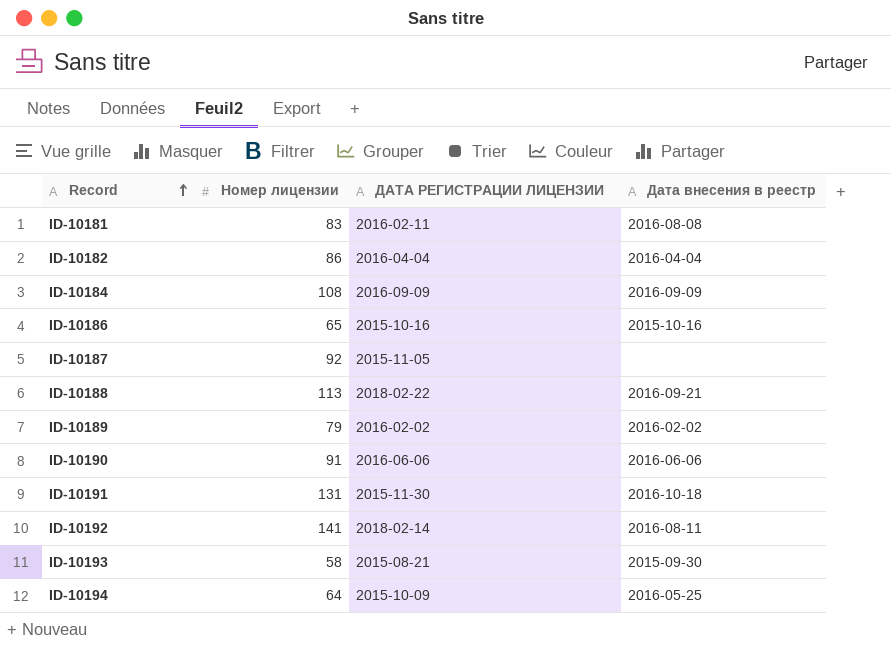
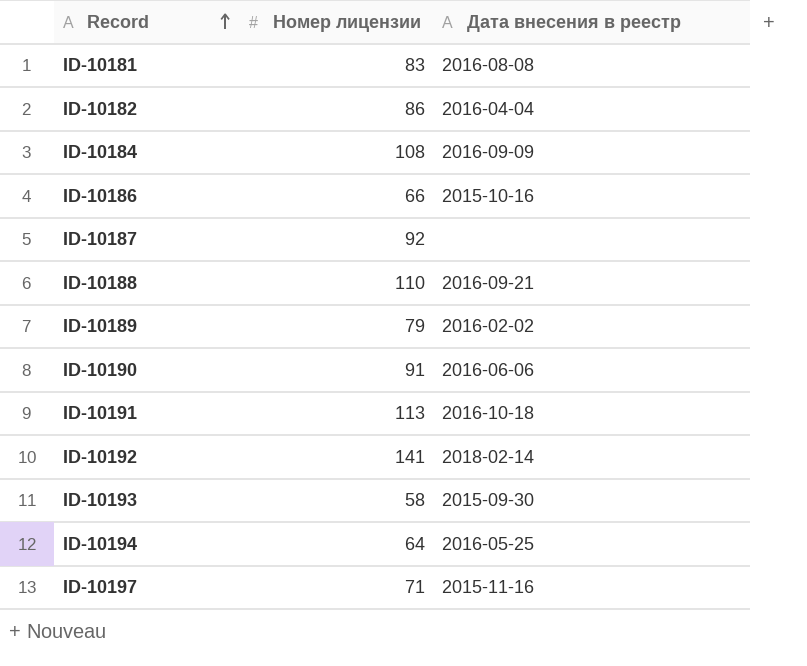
column ДАТА РЕГИСТРАЦИИ ЛИЦЕНЗИИ | position: 3 -> none
ID-10186 | Номер лицензии: 65 -> 66
ID-10188 | Номер лицензии: 113 -> 110
ID-10191 | Номер лицензии: 131 -> 113
ID-10192 | Дата внесения в реестр: 2016-08-11 -> 2018-02-14
row ID-10197: none -> 71 | 2015-11-16

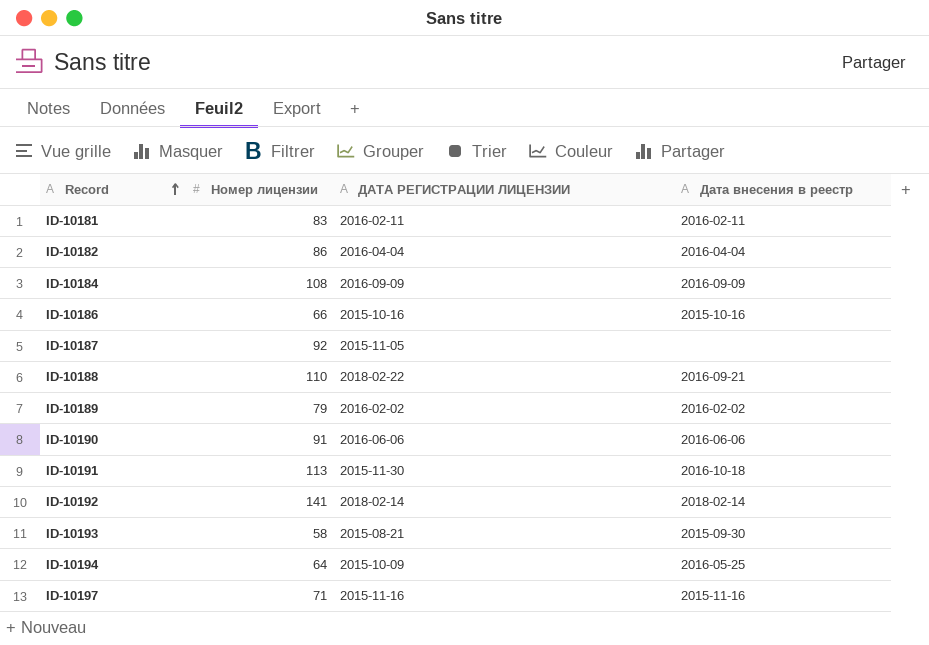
column ДАТА РЕГИСТРАЦИИ ЛИЦЕНЗИИ | position: none -> 3
ID-10181 | Дата внесения в реестр: 2016-08-08 -> 2016-02-11

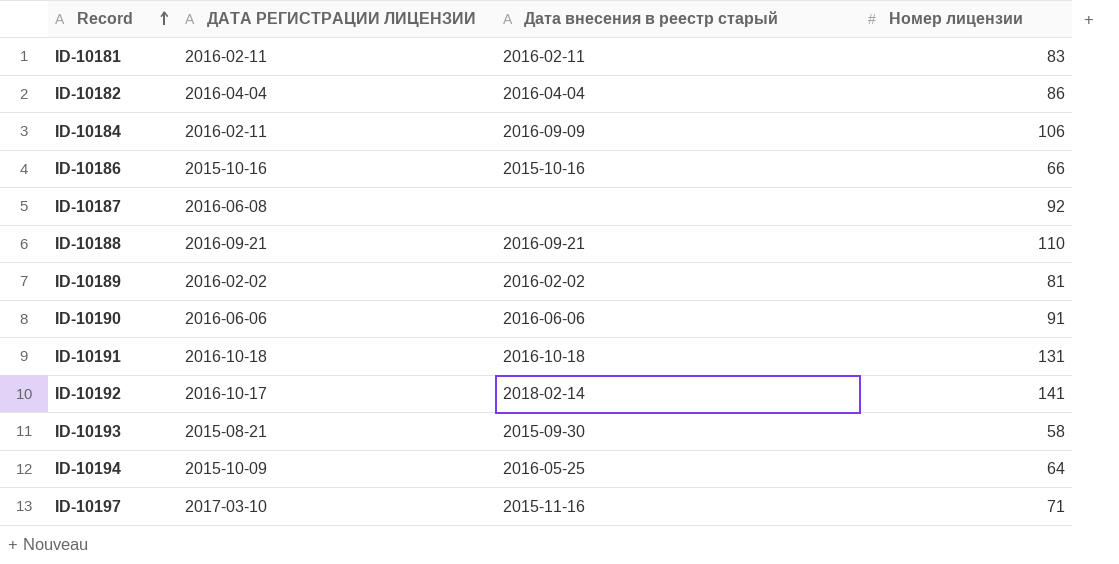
column name: Дата внесения в реестр -> Дата внесения в реестр старый
column Номер лицензии | position: 2 -> 4
ID-10184 | ДАТА РЕГИСТРАЦИИ ЛИЦЕНЗИИ: 2016-09-09 -> 2016-02-11
ID-10184 | Номер лицензии: 108 -> 106
ID-10187 | ДАТА РЕГИСТРАЦИИ ЛИЦЕНЗИИ: 2015-11-05 -> 2016-06-08
ID-10188 | ДАТА РЕГИСТРАЦИИ ЛИЦЕНЗИИ: 2018-02-22 -> 2016-09-21
ID-10189 | Номер лицензии: 79 -> 81
ID-10191 | ДАТА РЕГИСТРАЦИИ ЛИЦЕНЗИИ: 2015-11-30 -> 2016-10-18
ID-10191 | Номер лицензии: 113 -> 131
ID-10192 | ДАТА РЕГИСТРАЦИИ ЛИЦЕНЗИИ: 2018-02-14 -> 2016-10-17
ID-10197 | ДАТА РЕГИСТРАЦИИ ЛИЦЕНЗИИ: 2015-11-16 -> 2017-03-10

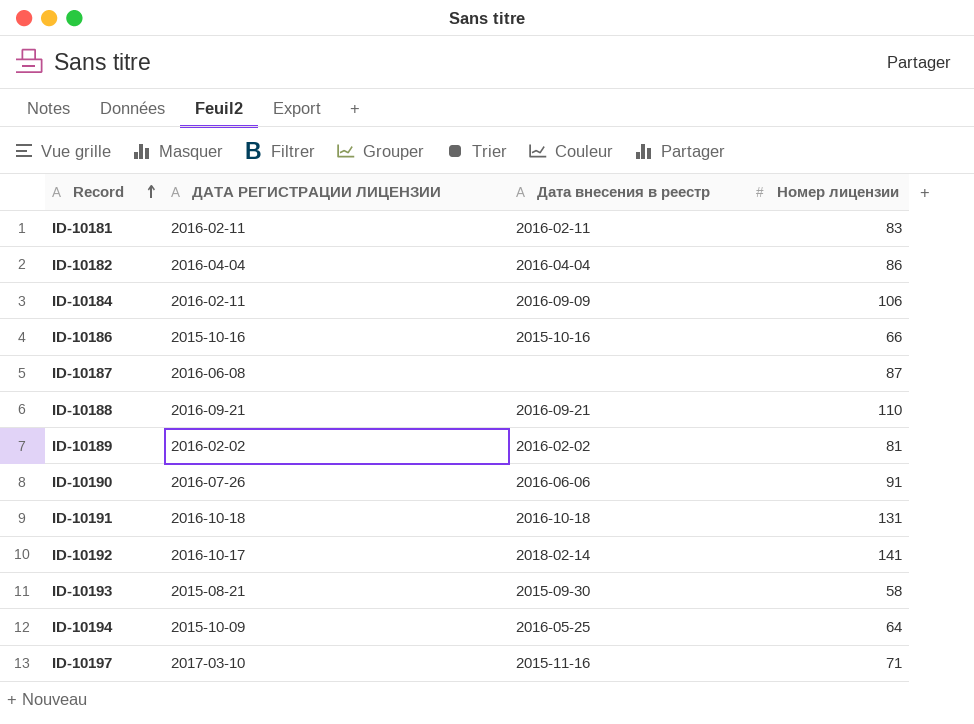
column name: Дата внесения в реестр старый -> Дата внесения в реестр
ID-10187 | Номер лицензии: 92 -> 87
ID-10190 | ДАТА РЕГИСТРАЦИИ ЛИЦЕНЗИИ: 2016-06-06 -> 2016-07-26

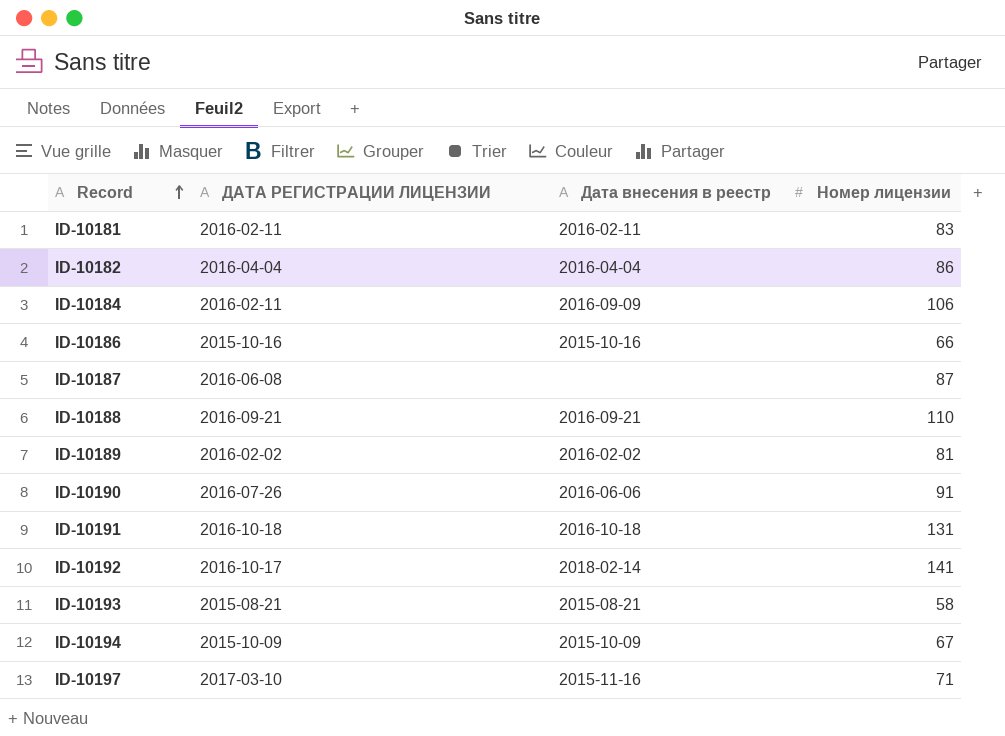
ID-10193 | Дата внесения в реестр: 2015-09-30 -> 2015-08-21
ID-10194 | Дата внесения в реестр: 2016-05-25 -> 2015-10-09
ID-10194 | Номер лицензии: 64 -> 67

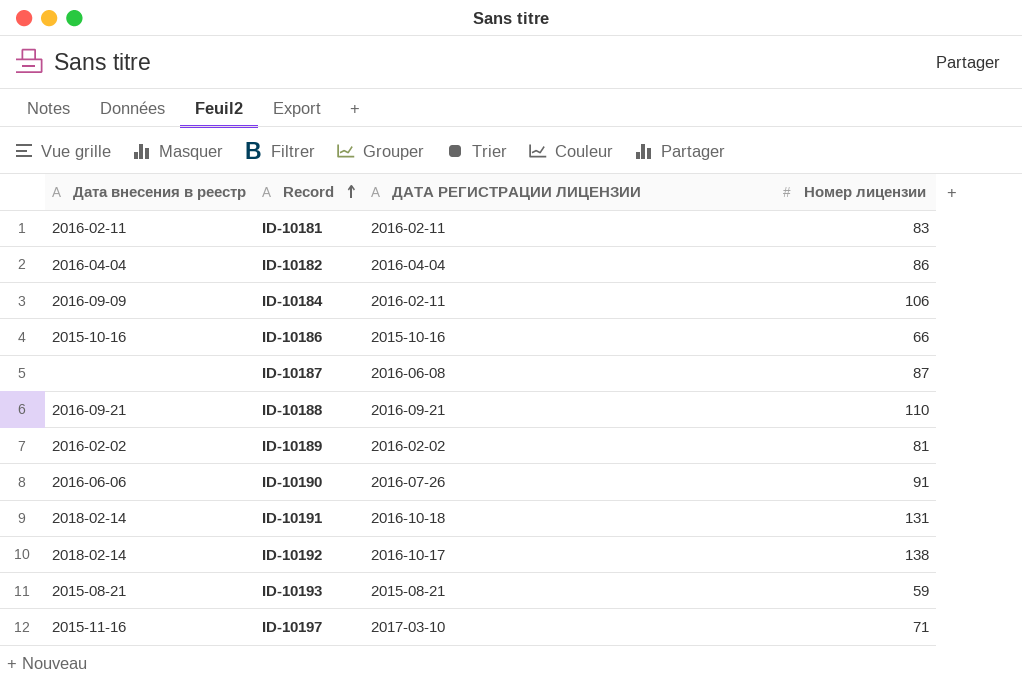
column Дата внесения в реестр | position: 3 -> 1
row ID-10194: 2015-10-09 | 2015-10-09 | 67 -> none
ID-10191 | Дата внесения в реестр: 2016-10-18 -> 2018-02-14
ID-10192 | Номер лицензии: 141 -> 138
ID-10193 | Номер лицензии: 58 -> 59

